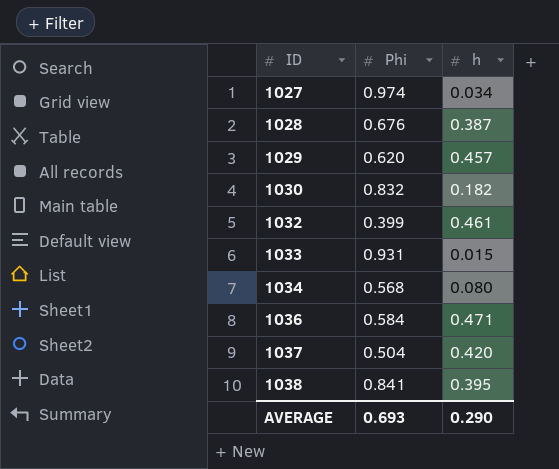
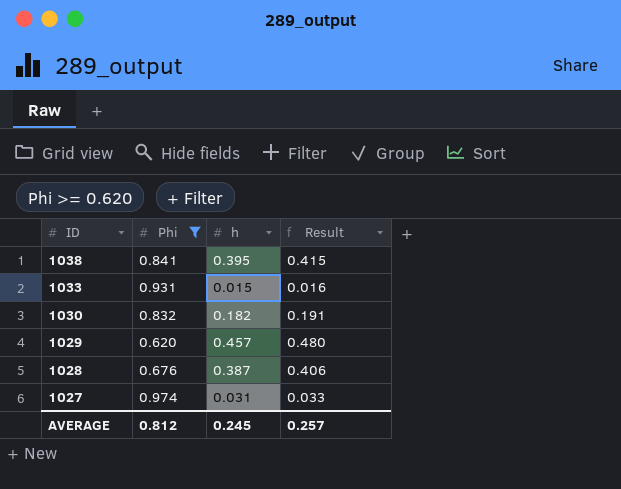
filter: none -> Phi >= 0.620
row order: ID ascending -> ID descending
column Result | formula: none -> [h] * 1.05
1027 | h: 0.034 -> 0.031
AVERAGE | Phi: 0.693 -> 0.812
AVERAGE | h: 0.290 -> 0.245

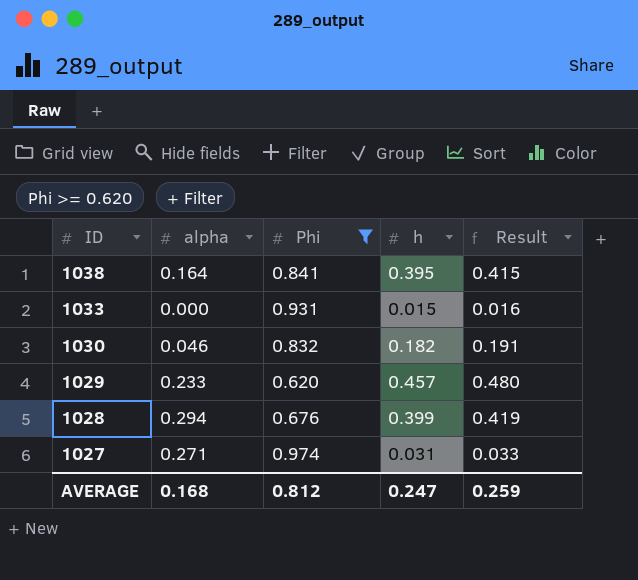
column alpha | position: none -> 2
1028 | h: 0.387 -> 0.399
1028 | Result: 0.406 -> 0.419
AVERAGE | h: 0.245 -> 0.247
AVERAGE | Result: 0.257 -> 0.259

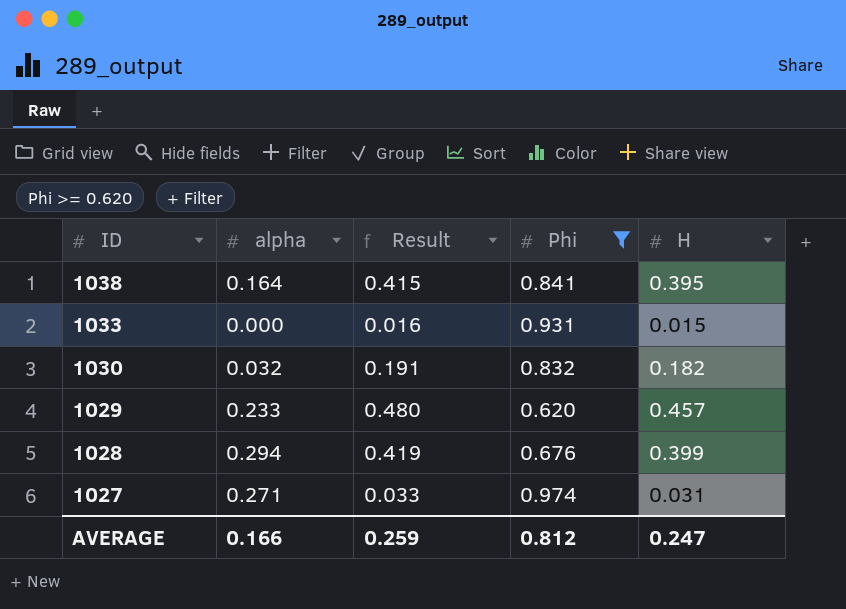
column Result | position: 5 -> 3
column name: h -> H
1030 | alpha: 0.046 -> 0.032
AVERAGE | alpha: 0.168 -> 0.166

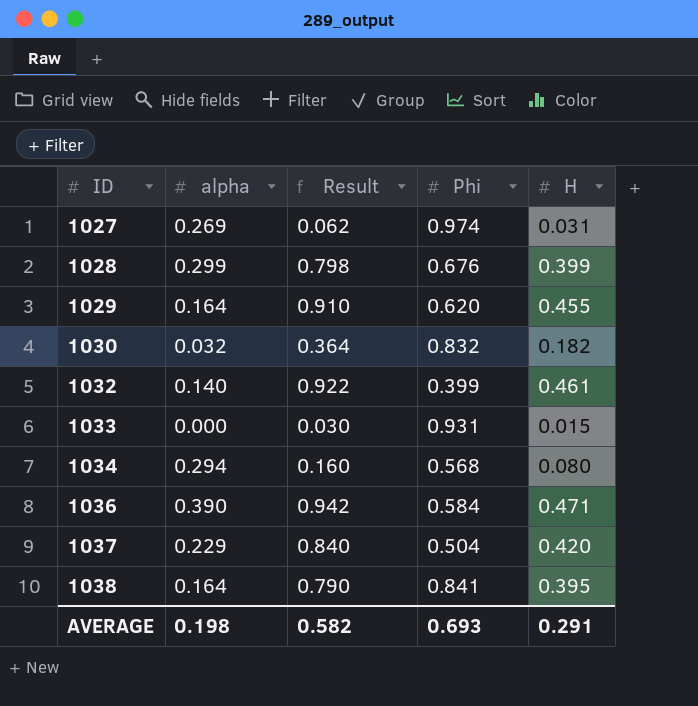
filter: Phi >= 0.620 -> none
row order: ID descending -> ID ascending
column Result | formula: [H] * 1.05 -> [H] * 2
1027 | alpha: 0.271 -> 0.269
1028 | alpha: 0.294 -> 0.299
1029 | alpha: 0.233 -> 0.164
1029 | H: 0.457 -> 0.455
AVERAGE | alpha: 0.166 -> 0.198
AVERAGE | Result: 0.259 -> 0.582
AVERAGE | Phi: 0.812 -> 0.693
AVERAGE | H: 0.247 -> 0.291

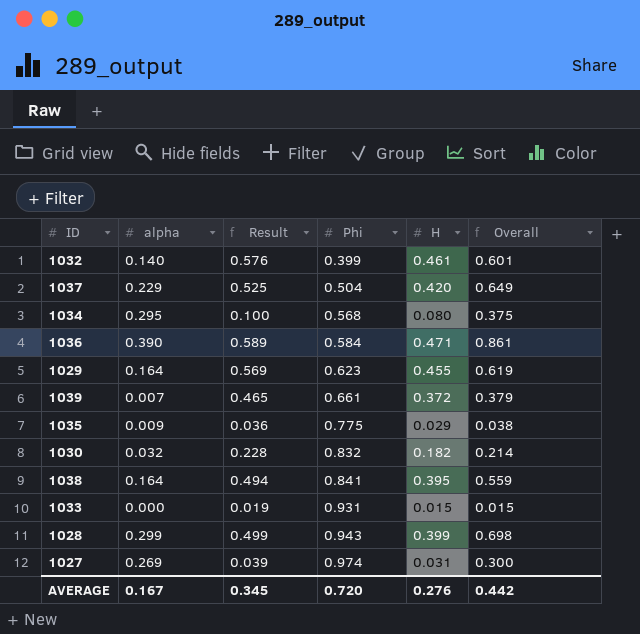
row order: ID ascending -> Phi ascending
column Result | formula: [H] * 2 -> [H] * 1.25
column Overall | formula: none -> [alpha] + [H]
1034 | alpha: 0.294 -> 0.295
1029 | Phi: 0.620 -> 0.623
row 1039: none -> 0.007 | 0.465 | 0.661 | 0.372 | 0.379
row 1035: none -> 0.009 | 0.036 | 0.775 | 0.029 | 0.038
1028 | Phi: 0.676 -> 0.943
AVERAGE | alpha: 0.198 -> 0.167
AVERAGE | Result: 0.582 -> 0.345
AVERAGE | Phi: 0.693 -> 0.720
AVERAGE | H: 0.291 -> 0.276

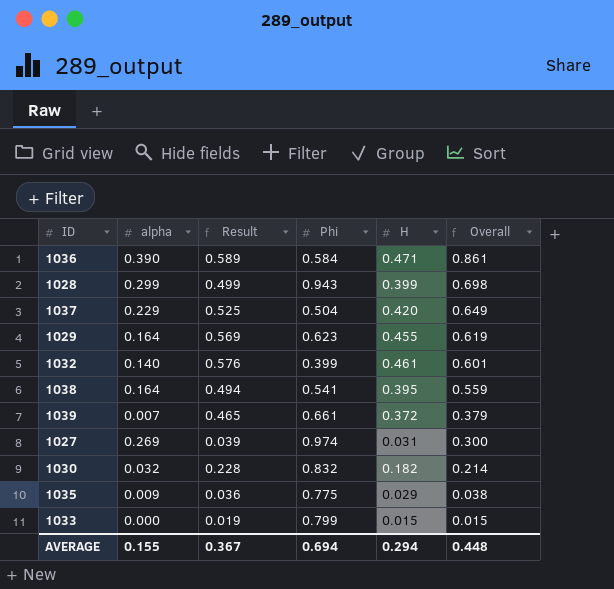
row order: Phi ascending -> Overall descending
row 1034: 0.295 | 0.100 | 0.568 | 0.080 | 0.375 -> none
1038 | Phi: 0.841 -> 0.541
1033 | Phi: 0.931 -> 0.799
AVERAGE | alpha: 0.167 -> 0.155
AVERAGE | Result: 0.345 -> 0.367
AVERAGE | Phi: 0.720 -> 0.694
AVERAGE | H: 0.276 -> 0.294
AVERAGE | Overall: 0.442 -> 0.448

